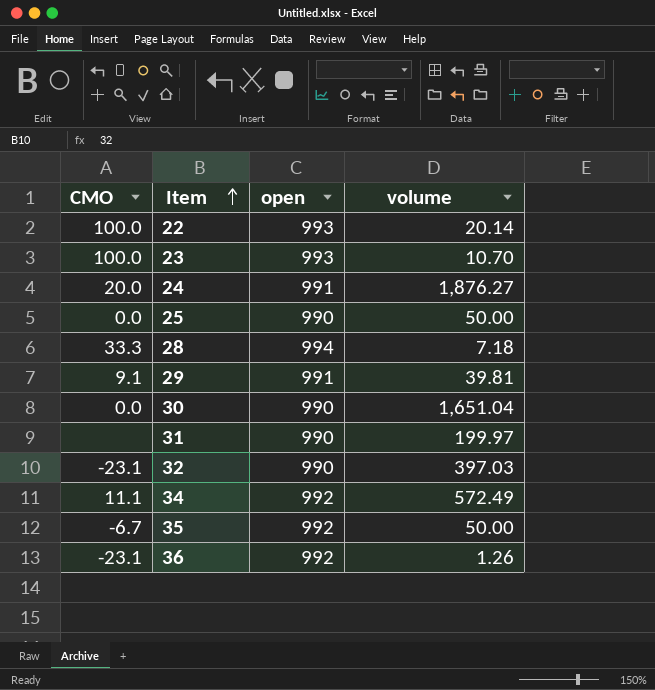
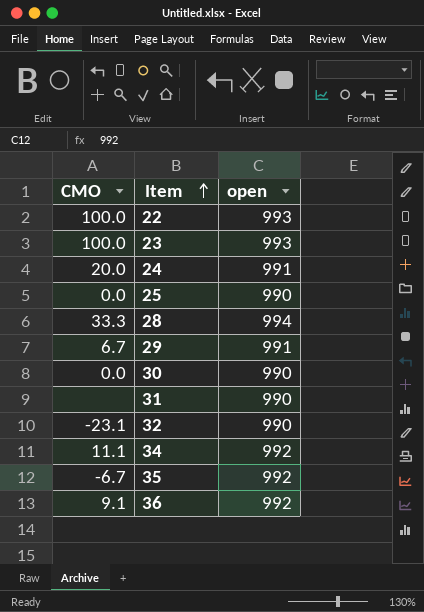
column volume | position: 4 -> none
29 | CMO: 9.1 -> 6.7
36 | CMO: -23.1 -> 9.1

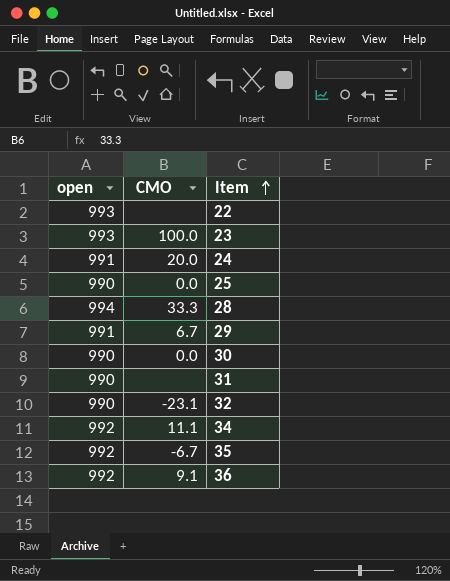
column open | position: 3 -> 1
22 | CMO: 100.0 -> none

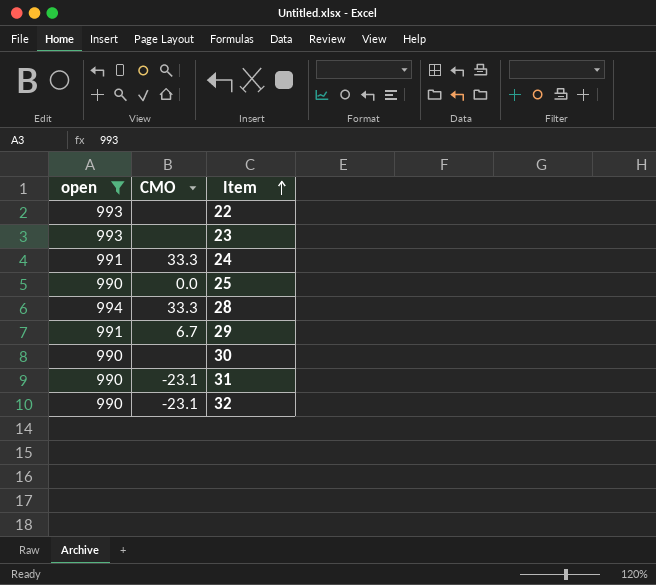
filter: none -> open != 992
23 | CMO: 100.0 -> none
24 | CMO: 20.0 -> 33.3
30 | CMO: 0.0 -> none
31 | CMO: none -> -23.1

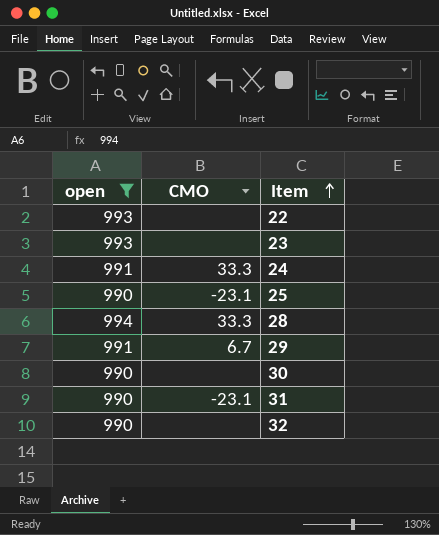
25 | CMO: 0.0 -> -23.1
32 | CMO: -23.1 -> none

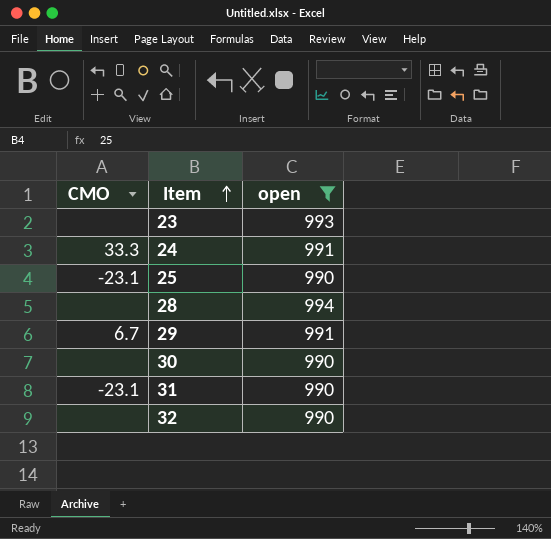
column open | position: 1 -> 3
row 22: 993 | none -> none
28 | CMO: 33.3 -> none

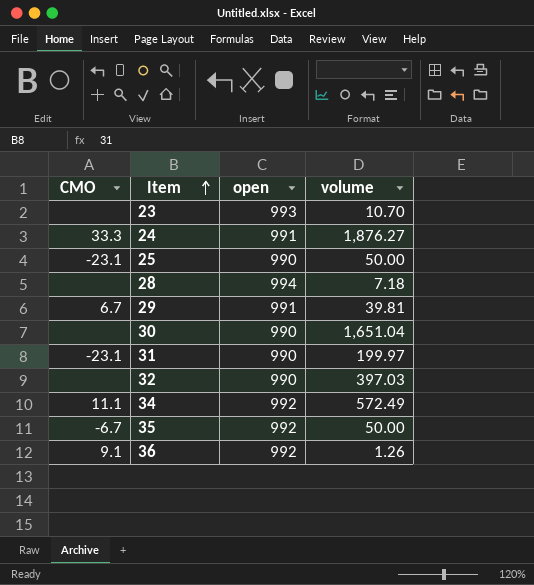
filter: open != 992 -> none
column volume | position: none -> 4

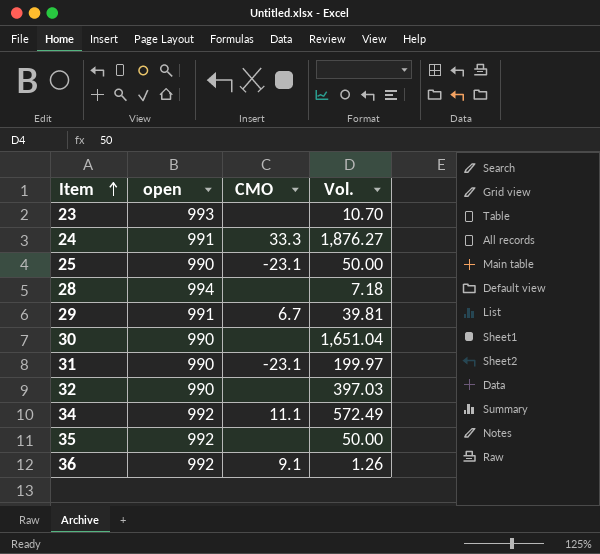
column CMO | position: 1 -> 3
column name: volume -> Vol.
35 | CMO: -6.7 -> none

